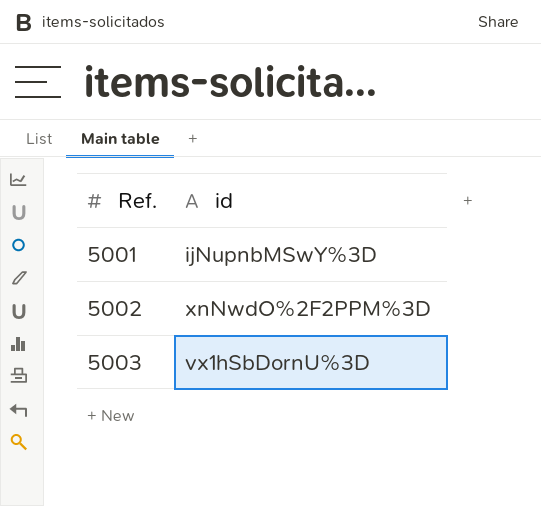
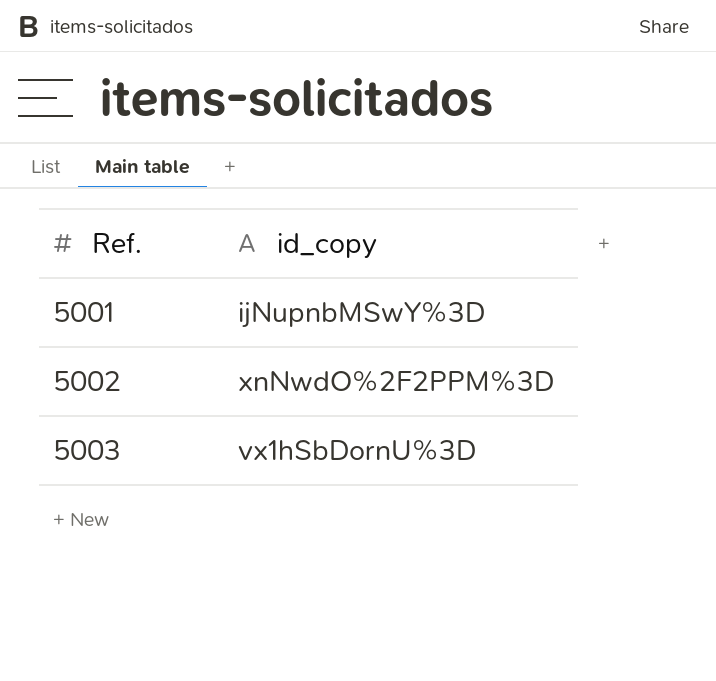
column name: id -> id_copy

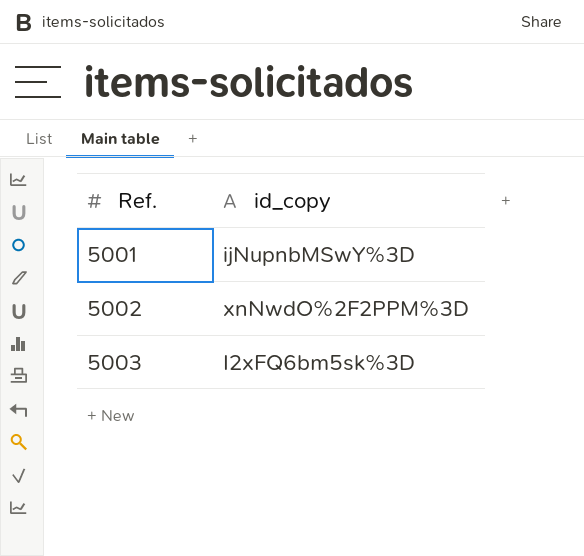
5003 | id_copy: vx1hSbDornU%3D -> I2xFQ6bm5sk%3D

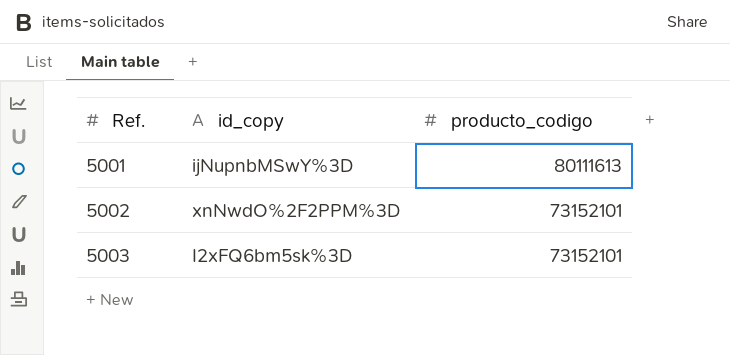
column producto_codigo | position: none -> 3

